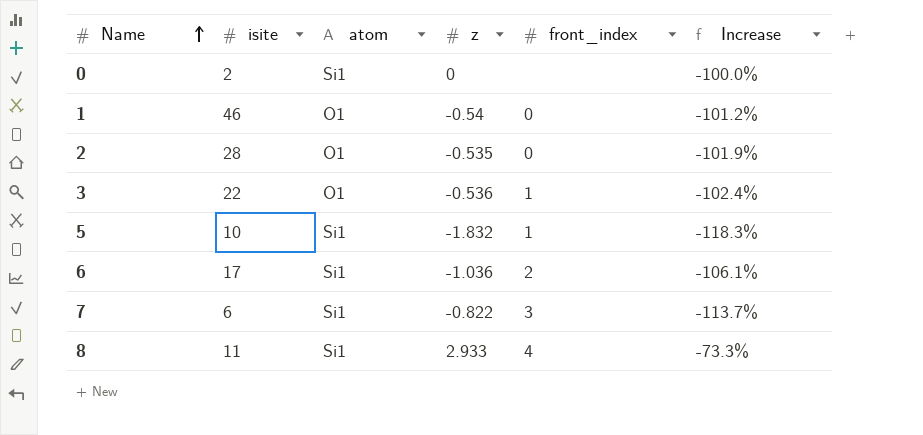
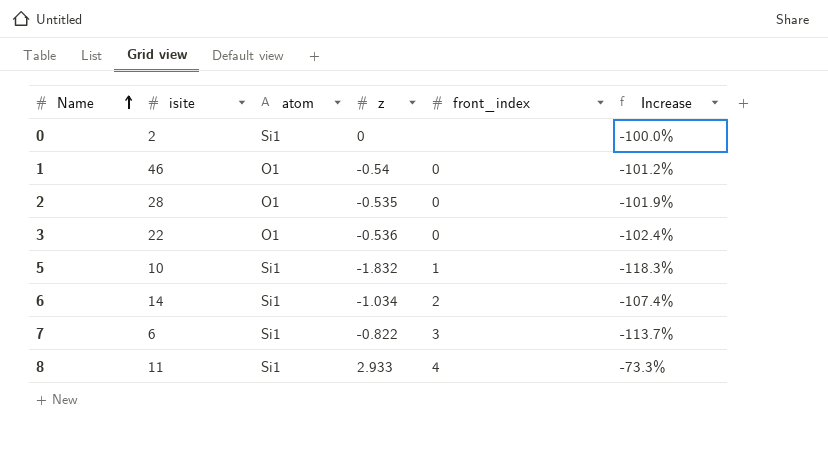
3 | front_index: 1 -> 0
6 | isite: 17 -> 14
6 | z: -1.036 -> -1.034
6 | Increase: -106.1% -> -107.4%

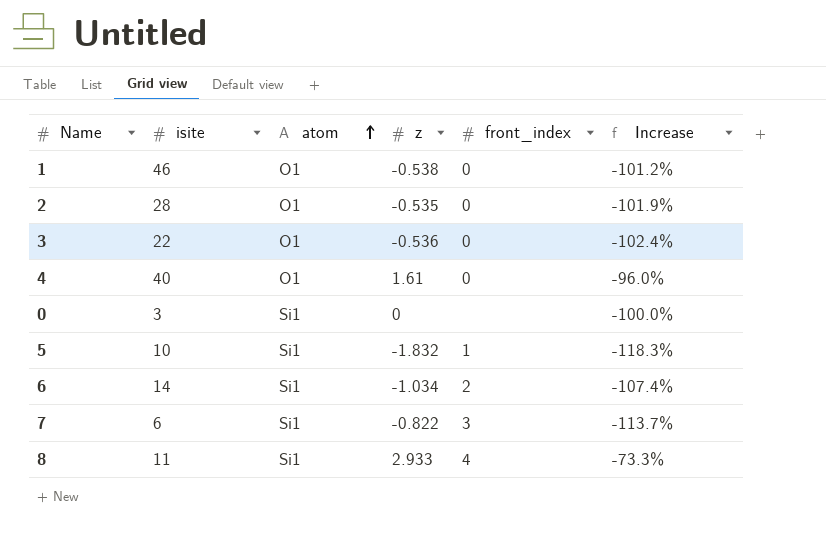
row order: Name ascending -> atom ascending
1 | z: -0.54 -> -0.538
row 4: none -> 40 | O1 | 1.61 | 0 | -96.0%
0 | isite: 2 -> 3

